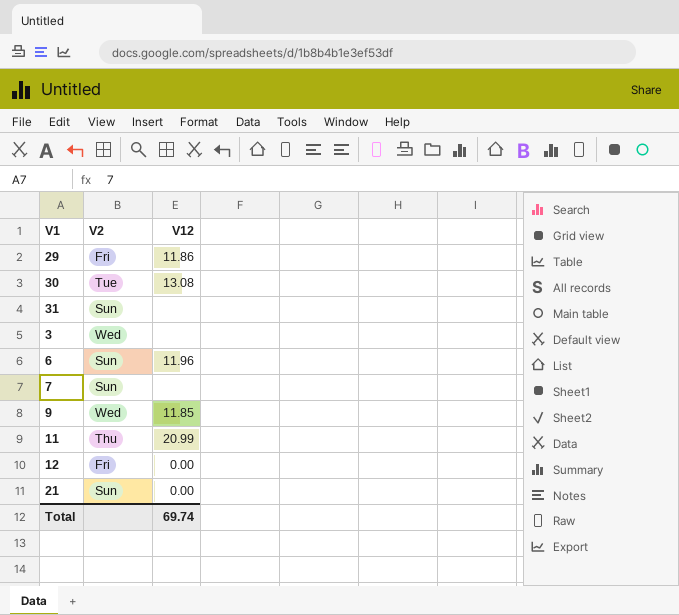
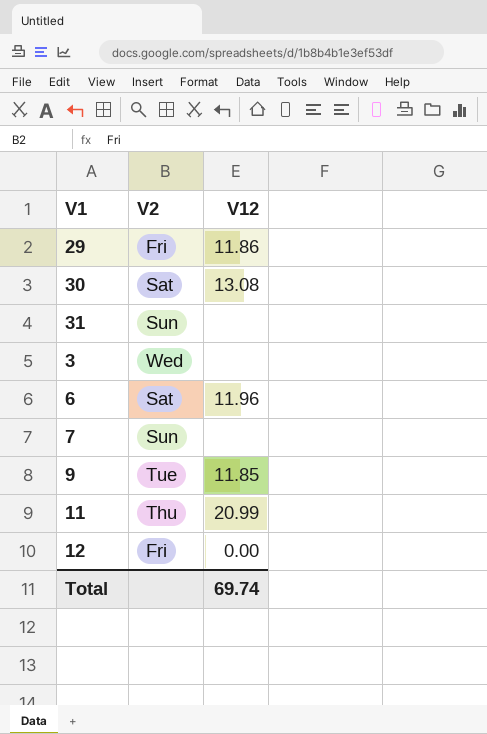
row 21: Sun | 0.00 -> none
30 | V2: Tue -> Sat
6 | V2: Sun -> Sat
9 | V2: Wed -> Tue

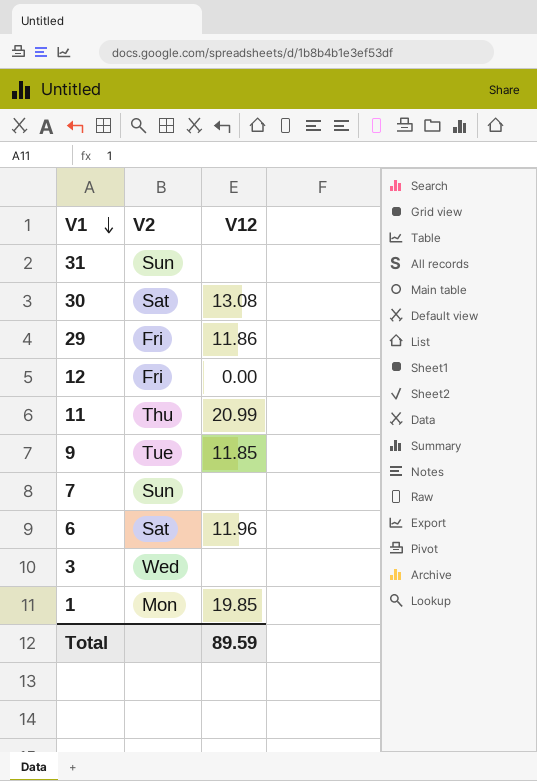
row order: none -> V1 descending
row 1: none -> Mon | 19.85
Total | V12: 69.74 -> 89.59

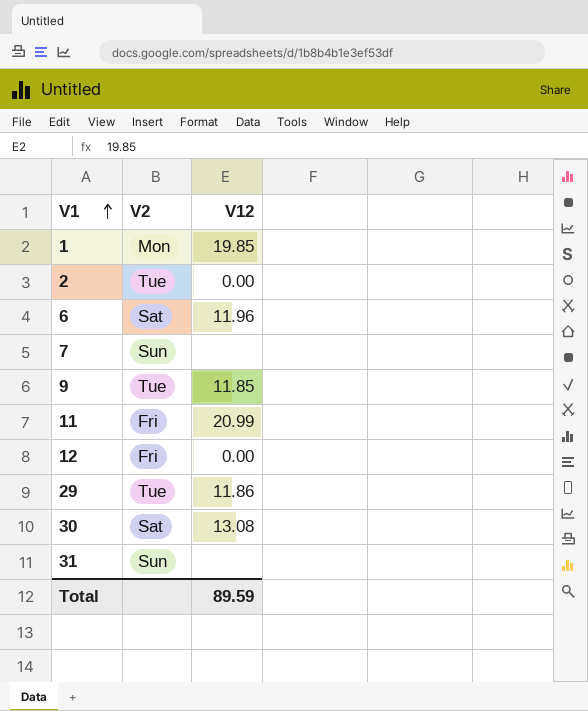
row order: V1 descending -> V1 ascending
row 3: Wed | none -> none
row 2: none -> Tue | 0.00
11 | V2: Thu -> Fri
29 | V2: Fri -> Tue

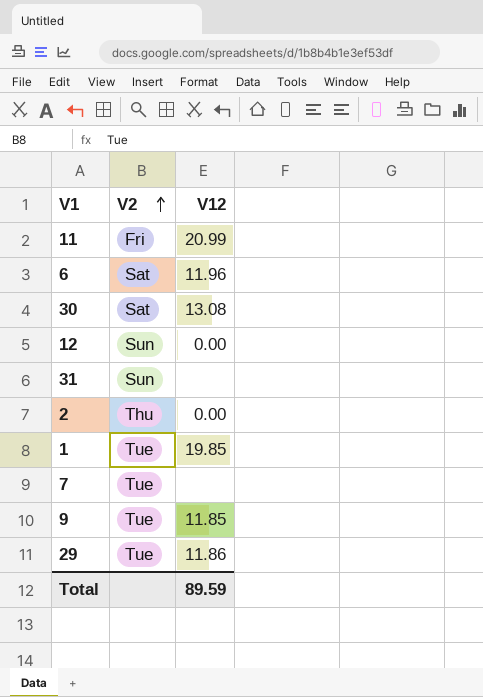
row order: V1 ascending -> V2 ascending
12 | V2: Fri -> Sun
2 | V2: Tue -> Thu
1 | V2: Mon -> Tue
7 | V2: Sun -> Tue

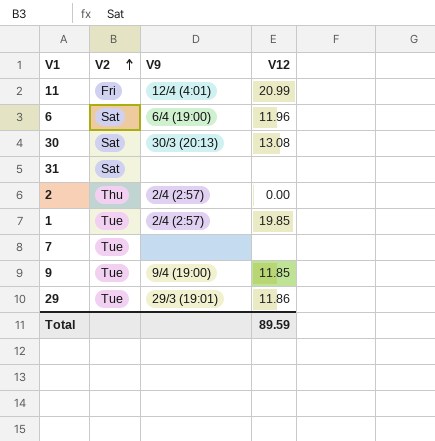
column V9 | position: none -> 3
row 12: Sun | 0.00 -> none
31 | V2: Sun -> Sat

